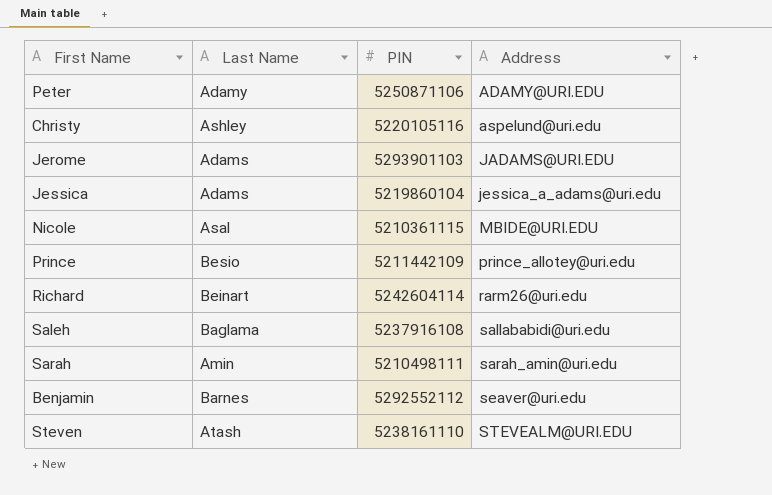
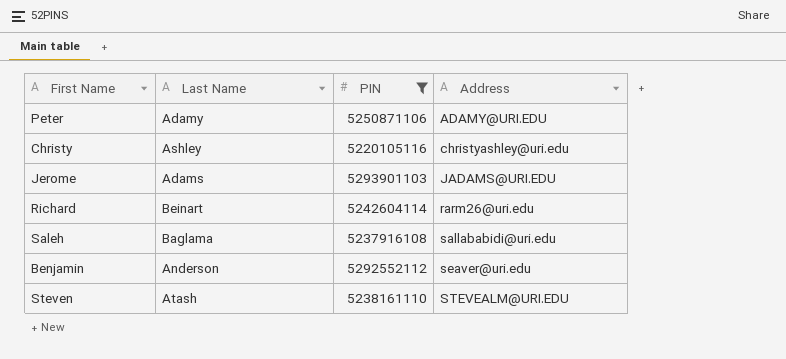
filter: none -> PIN >= 5220105116
Christy | Address: aspelund@uri.edu -> christyashley@uri.edu
Benjamin | Last Name: Barnes -> Anderson

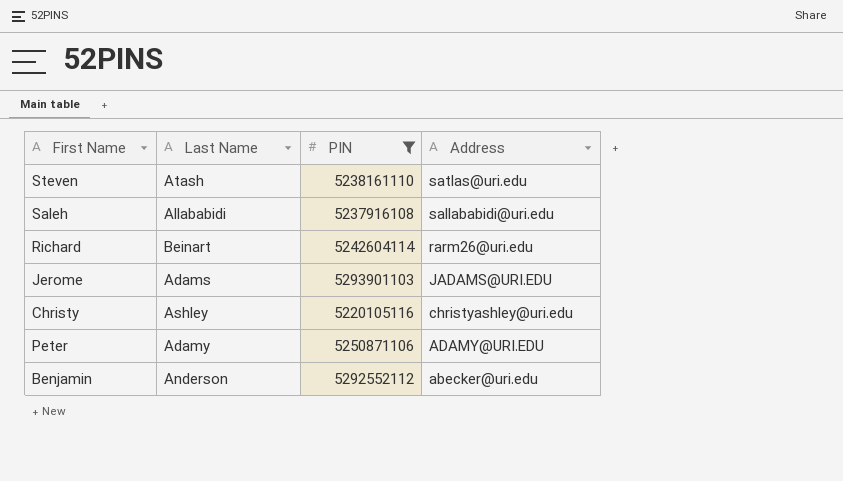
row order: Address ascending -> Address descending
Steven | Address: STEVEALM@URI.EDU -> satlas@uri.edu
Saleh | Last Name: Baglama -> Allababidi
Benjamin | Address: seaver@uri.edu -> abecker@uri.edu

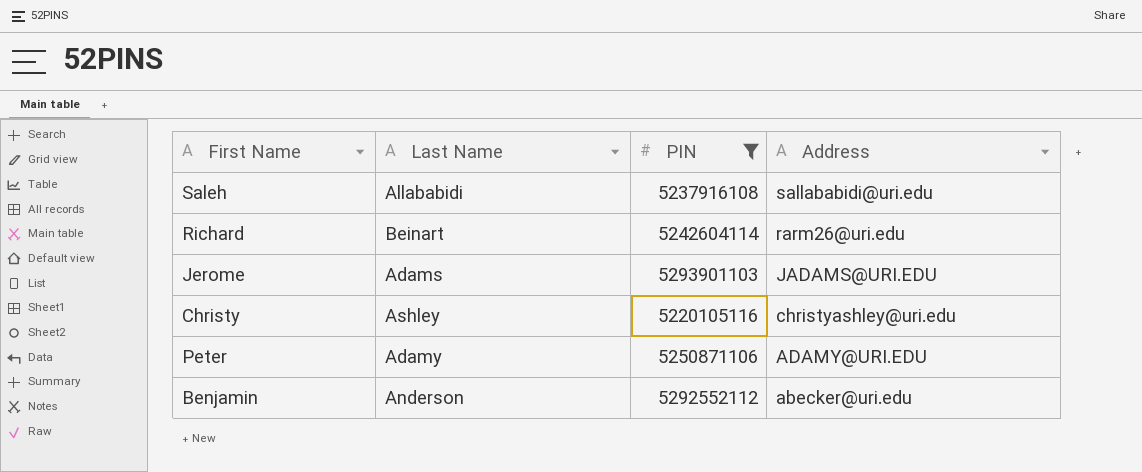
row Steven: Atash | 5238161110 | satlas@uri.edu -> none

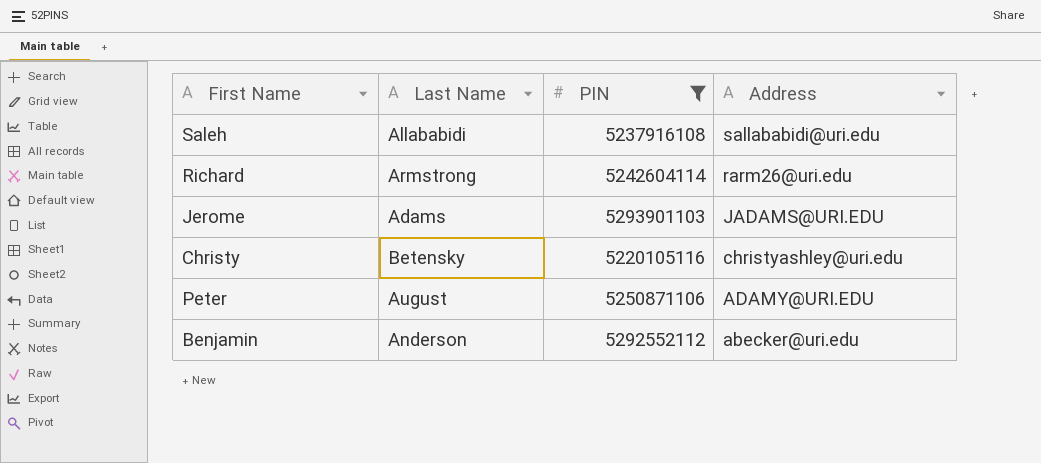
Richard | Last Name: Beinart -> Armstrong
Christy | Last Name: Ashley -> Betensky
Peter | Last Name: Adamy -> August

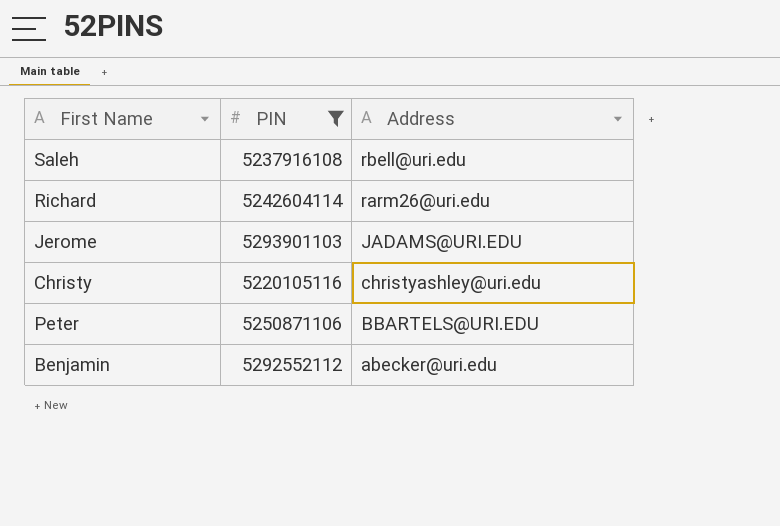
column Last Name | position: 2 -> none
Saleh | Address: sallababidi@uri.edu -> rbell@uri.edu
Peter | Address: ADAMY@URI.EDU -> BBARTELS@URI.EDU

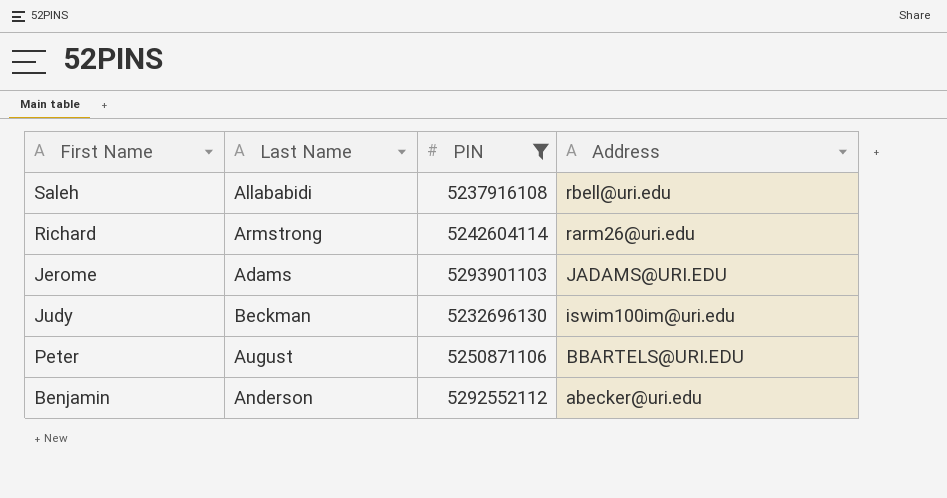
column Last Name | position: none -> 2
row Christy: 5220105116 | christyashley@uri.edu -> none
row Judy: none -> Beckman | 5232696130 | iswim100im@uri.edu

